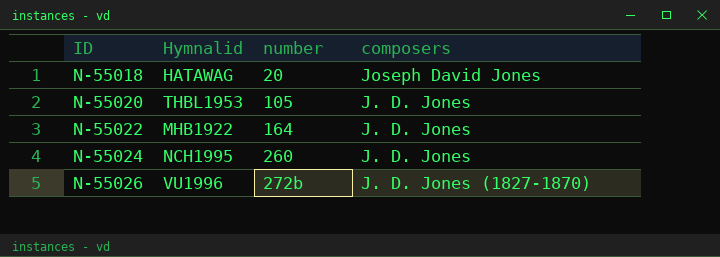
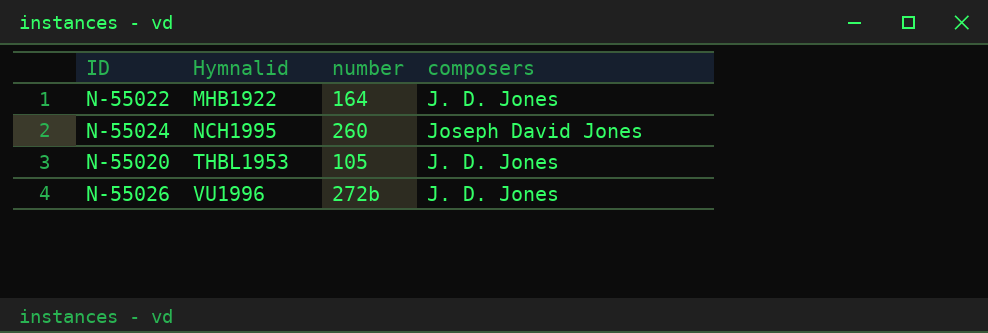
row order: ID ascending -> Hymnalid ascending
row N-55018: HATAWAG | 20 | Joseph David Jones -> none
N-55024 | composers: J. D. Jones -> Joseph David Jones
N-55026 | composers: J. D. Jones (1827-1870) -> J. D. Jones

